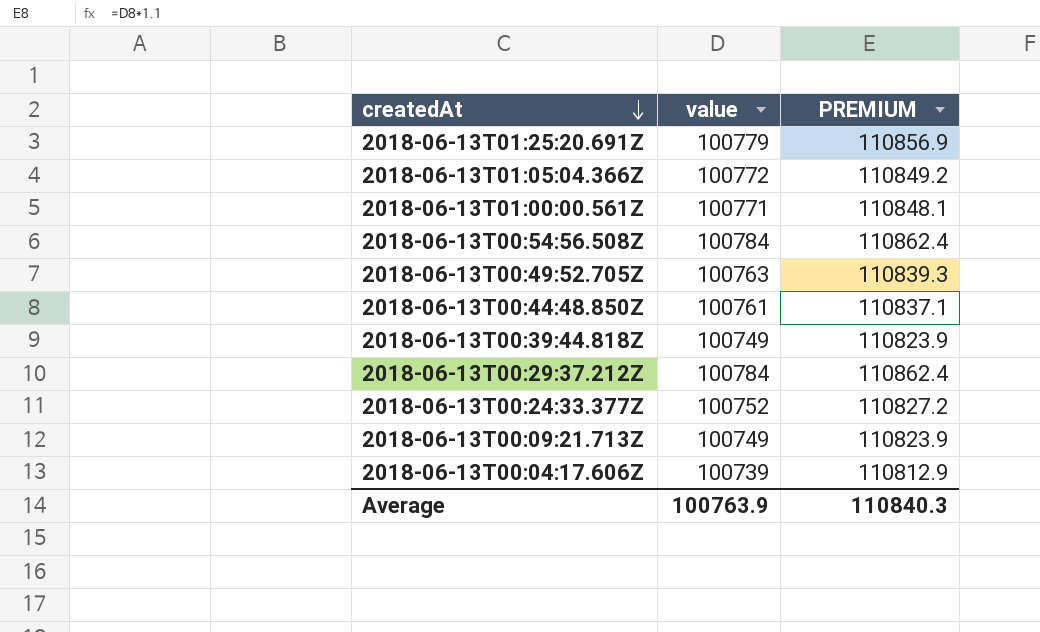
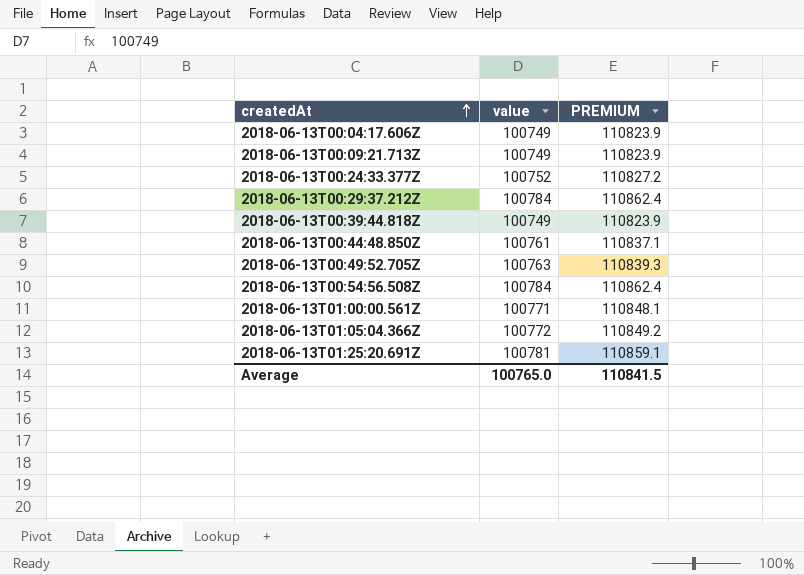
row order: createdAt descending -> createdAt ascending
2018-06-13T00:04:17.606Z | value: 100739 -> 100749
2018-06-13T00:04:17.606Z | PREMIUM: 110812.9 -> 110823.9
2018-06-13T01:25:20.691Z | value: 100779 -> 100781
2018-06-13T01:25:20.691Z | PREMIUM: 110856.9 -> 110859.1
Average | value: 100763.9 -> 100765.0
Average | PREMIUM: 110840.3 -> 110841.5

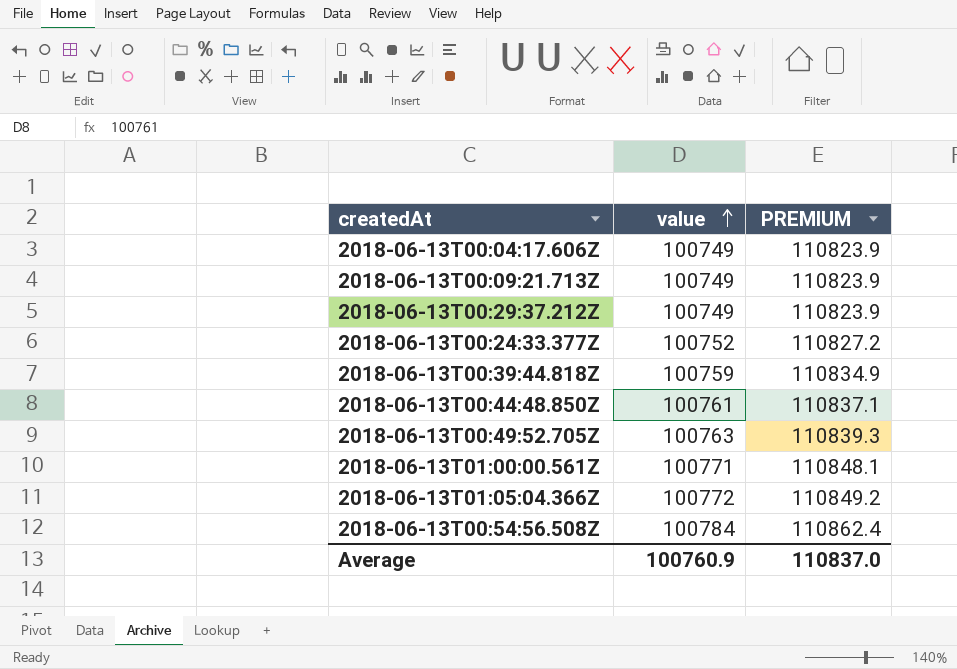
row order: createdAt ascending -> value ascending
row 2018-06-13T01:25:20.691Z: 100781 | 110859.1 -> none
2018-06-13T00:29:37.212Z | value: 100784 -> 100749
2018-06-13T00:29:37.212Z | PREMIUM: 110862.4 -> 110823.9
2018-06-13T00:39:44.818Z | value: 100749 -> 100759
2018-06-13T00:39:44.818Z | PREMIUM: 110823.9 -> 110834.9
Average | value: 100765.0 -> 100760.9
Average | PREMIUM: 110841.5 -> 110837.0

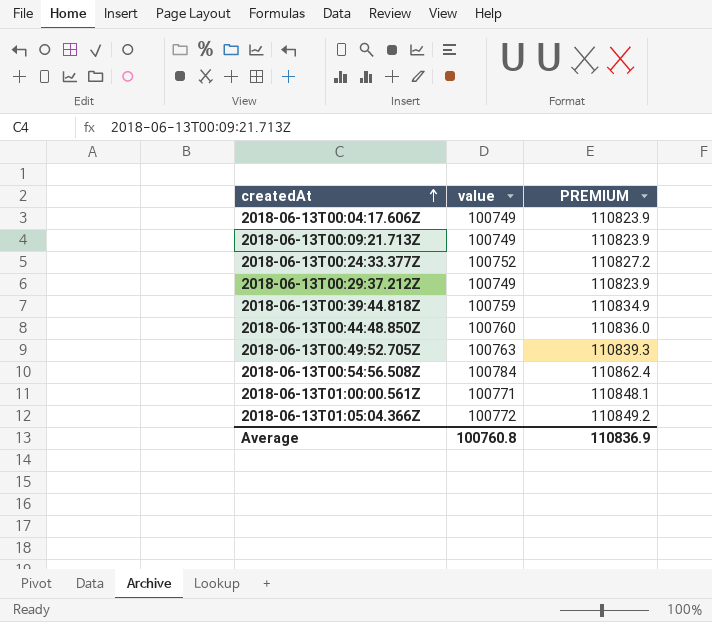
row order: value ascending -> createdAt ascending
2018-06-13T00:44:48.850Z | value: 100761 -> 100760
2018-06-13T00:44:48.850Z | PREMIUM: 110837.1 -> 110836.0
Average | value: 100760.9 -> 100760.8
Average | PREMIUM: 110837.0 -> 110836.9

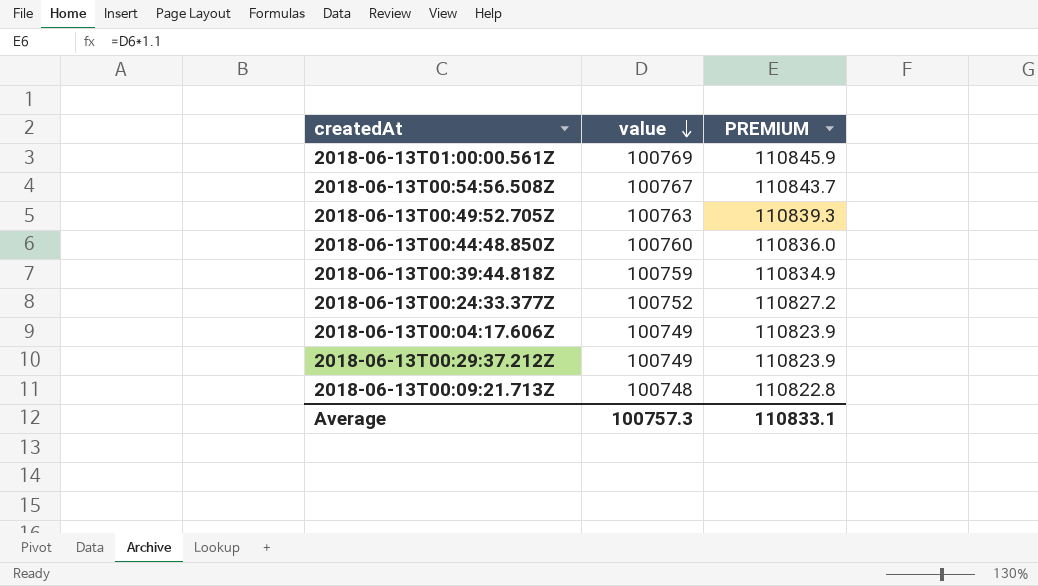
row order: createdAt ascending -> value descending
row 2018-06-13T01:05:04.366Z: 100772 | 110849.2 -> none
2018-06-13T01:00:00.561Z | value: 100771 -> 100769
2018-06-13T01:00:00.561Z | PREMIUM: 110848.1 -> 110845.9
2018-06-13T00:54:56.508Z | value: 100784 -> 100767
2018-06-13T00:54:56.508Z | PREMIUM: 110862.4 -> 110843.7
2018-06-13T00:09:21.713Z | value: 100749 -> 100748
2018-06-13T00:09:21.713Z | PREMIUM: 110823.9 -> 110822.8
Average | value: 100760.8 -> 100757.3
Average | PREMIUM: 110836.9 -> 110833.1

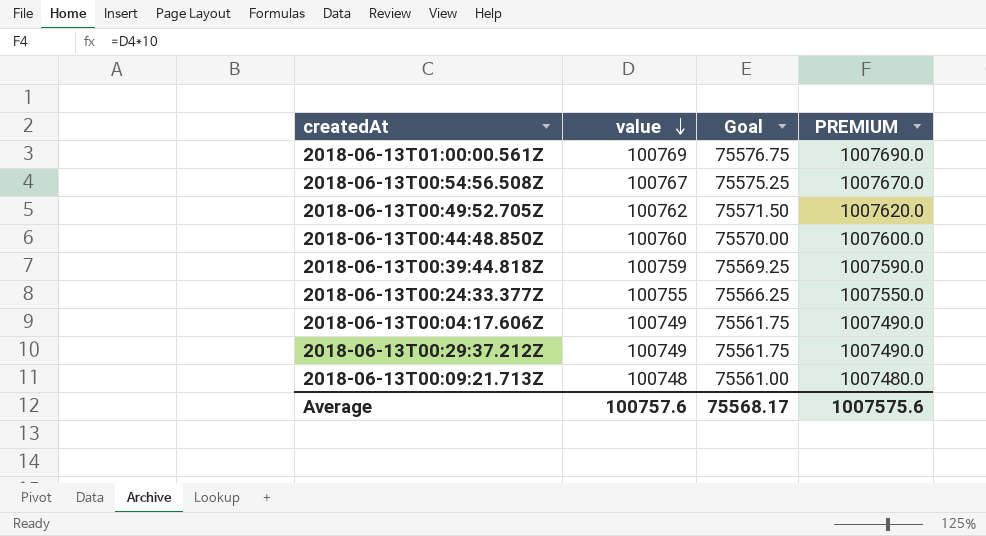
column Goal | formula: none -> [value] * 0.75
column PREMIUM | formula: [value] * 1.1 -> [value] * 10
2018-06-13T00:49:52.705Z | value: 100763 -> 100762
2018-06-13T00:24:33.377Z | value: 100752 -> 100755
Average | value: 100757.3 -> 100757.6
Average | PREMIUM: 110833.1 -> 1007575.6

